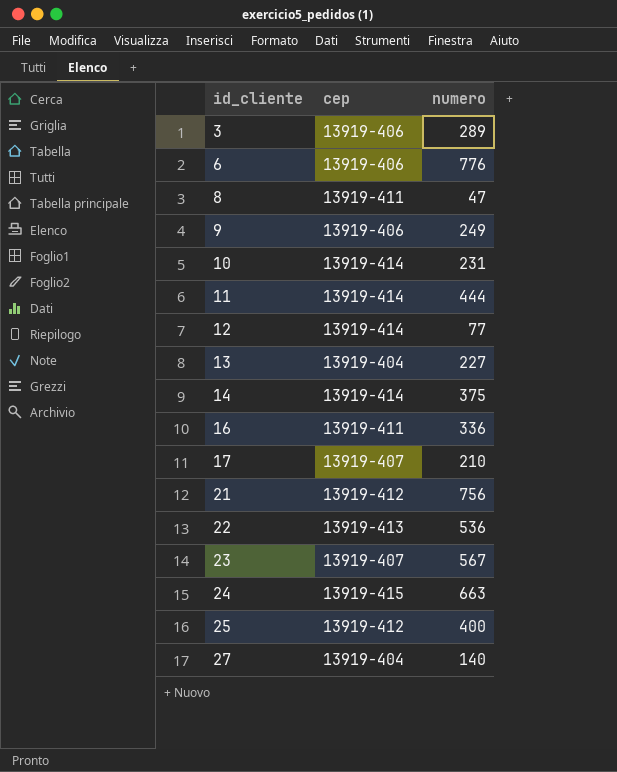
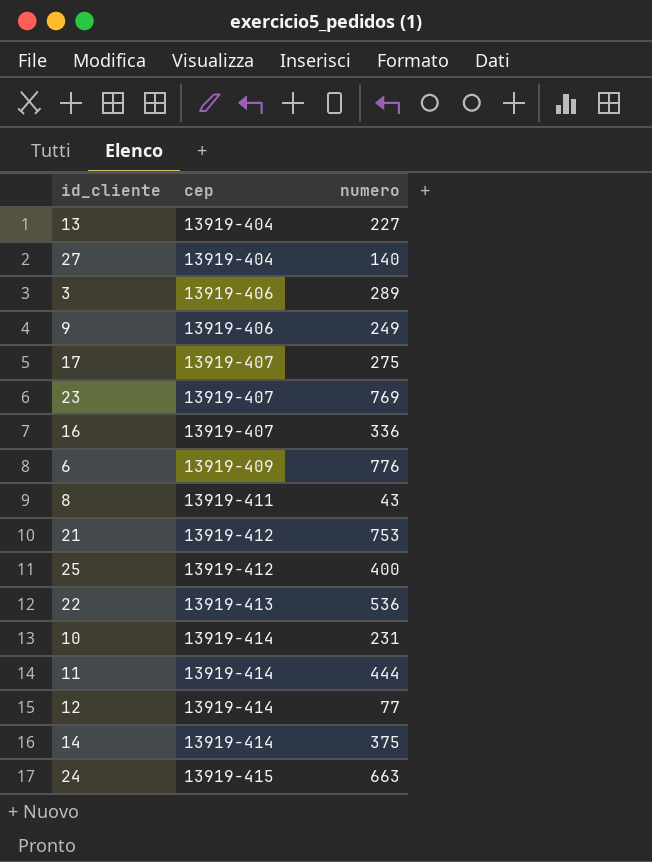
row order: id_cliente ascending -> cep ascending
17 | numero: 210 -> 275
23 | numero: 567 -> 769
16 | cep: 13919-411 -> 13919-407
6 | cep: 13919-406 -> 13919-409
8 | numero: 47 -> 43
21 | numero: 756 -> 753

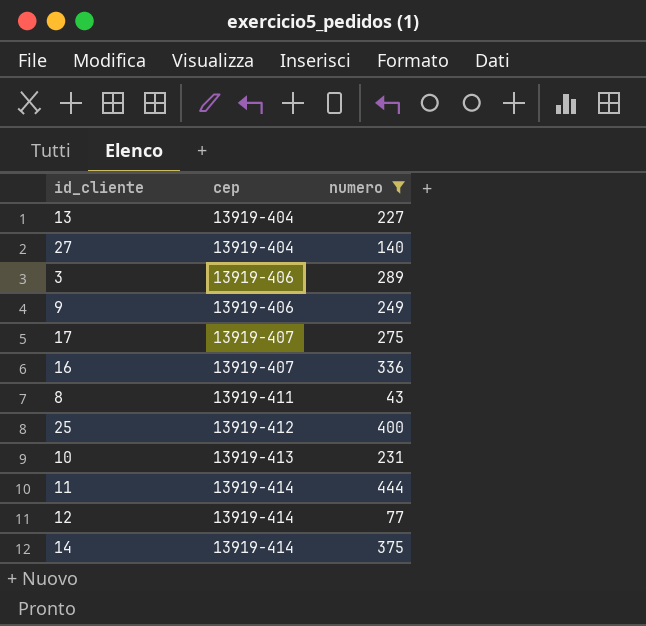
filter: none -> numero <= 444
10 | cep: 13919-414 -> 13919-413

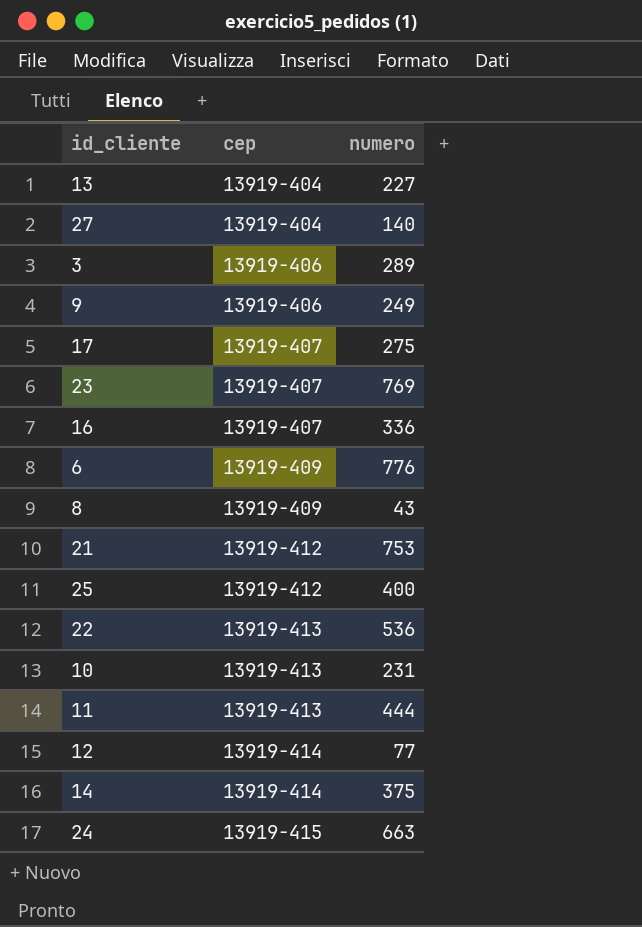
filter: numero <= 444 -> none
8 | cep: 13919-411 -> 13919-409
11 | cep: 13919-414 -> 13919-413

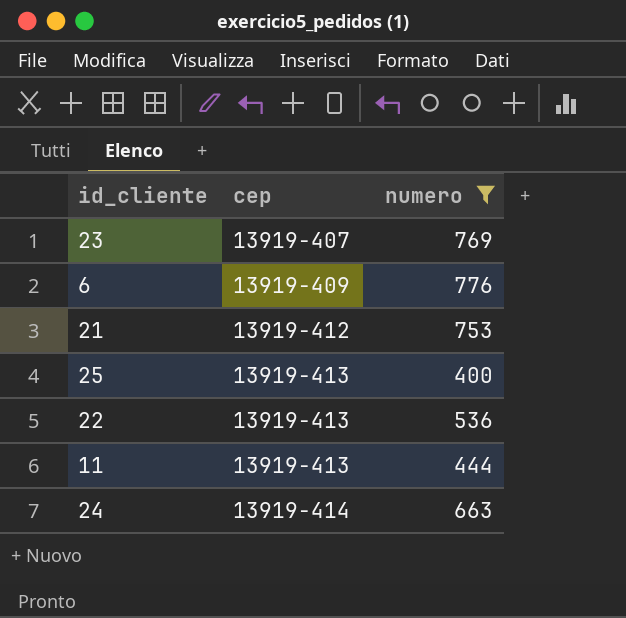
filter: none -> numero >= 400
25 | cep: 13919-412 -> 13919-413
24 | cep: 13919-415 -> 13919-414

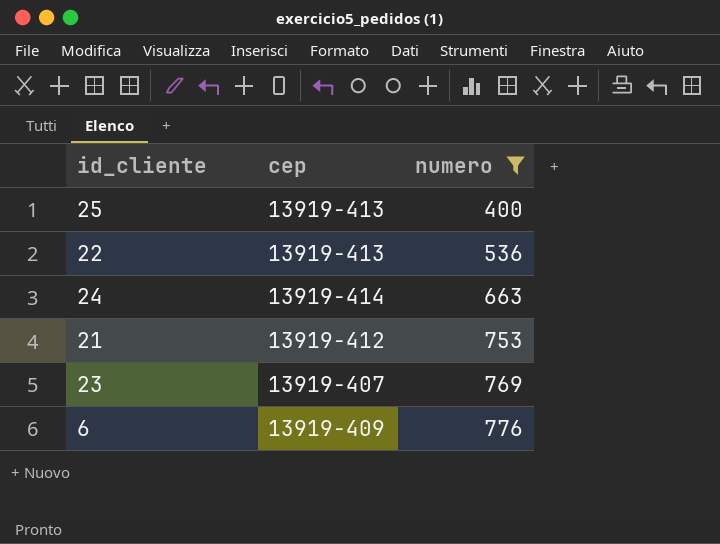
row order: cep ascending -> numero ascending
row 11: 13919-413 | 444 -> none

